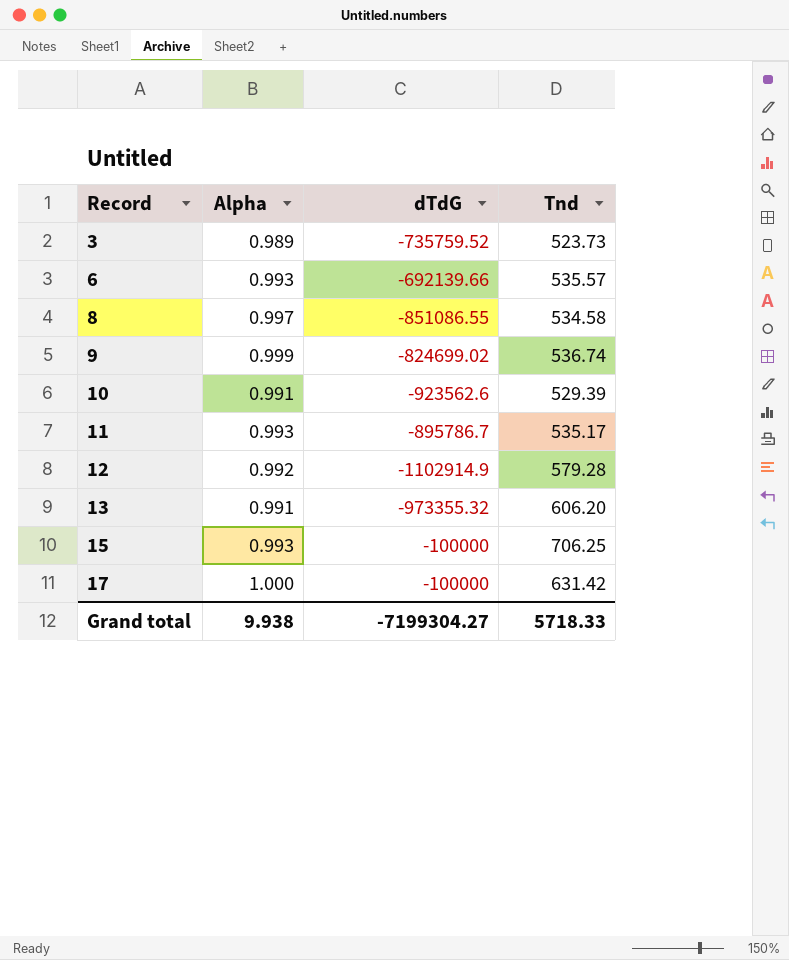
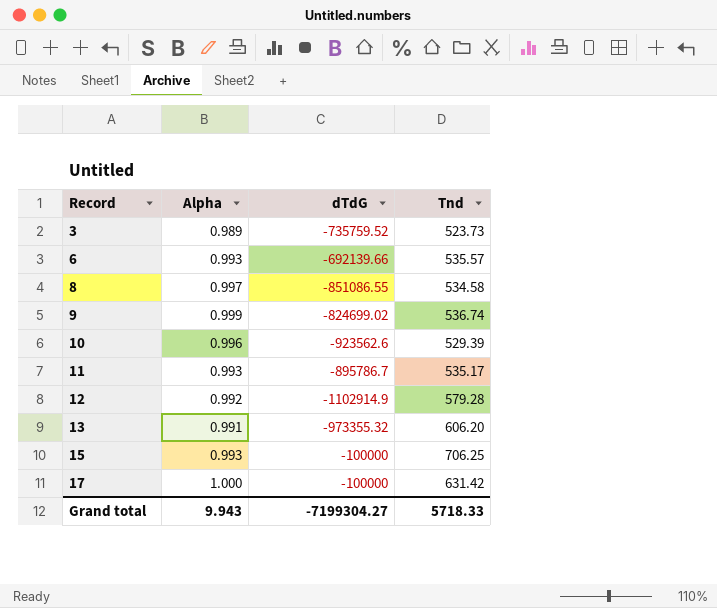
10 | Alpha: 0.991 -> 0.996
Grand total | Alpha: 9.938 -> 9.943

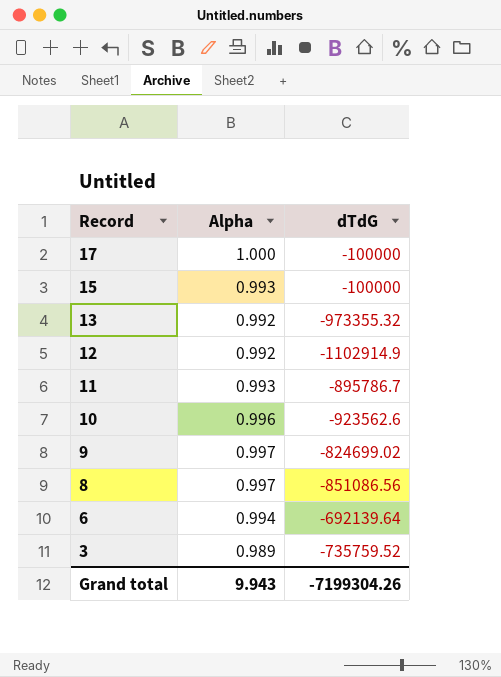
row order: Record ascending -> Record descending
column Tnd | position: 4 -> none
13 | Alpha: 0.991 -> 0.992
9 | Alpha: 0.999 -> 0.997
8 | dTdG: -851086.55 -> -851086.56
6 | Alpha: 0.993 -> 0.994
6 | dTdG: -692139.66 -> -692139.64
Grand total | dTdG: -7199304.27 -> -7199304.26

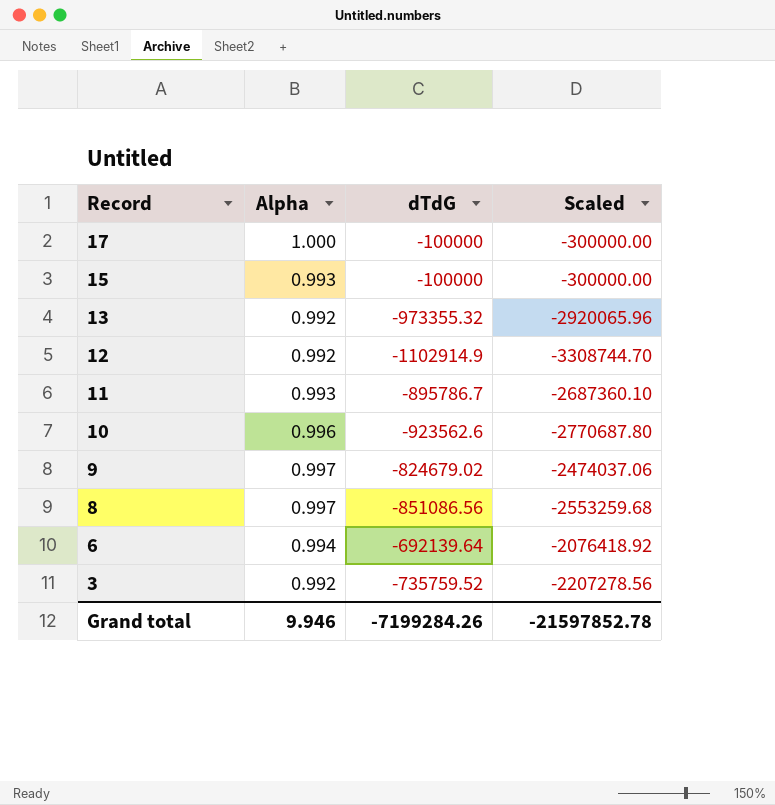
column Scaled | formula: none -> [dTdG] * 3
9 | dTdG: -824699.02 -> -824679.02
3 | Alpha: 0.989 -> 0.992
Grand total | Alpha: 9.943 -> 9.946
Grand total | dTdG: -7199304.26 -> -7199284.26

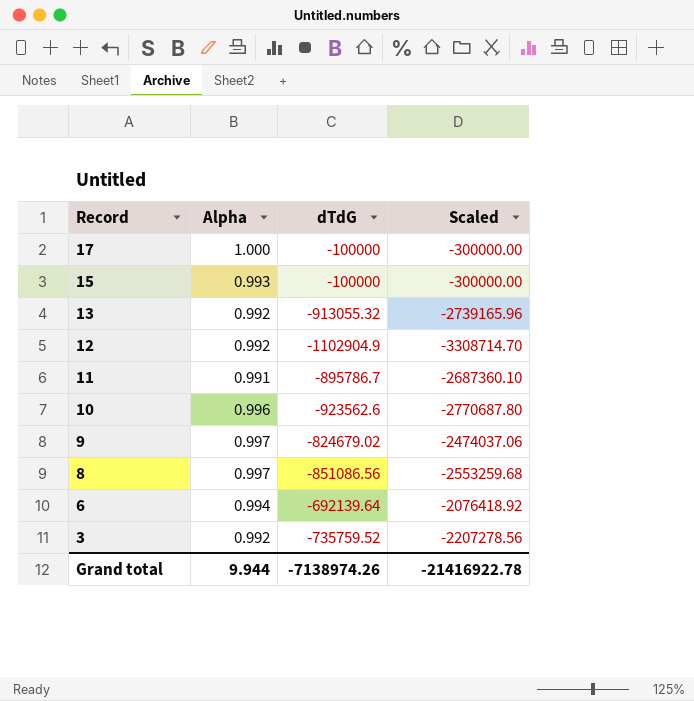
13 | dTdG: -973355.32 -> -913055.32
13 | Scaled: -2920065.96 -> -2739165.96
12 | dTdG: -1102914.9 -> -1102904.9
12 | Scaled: -3308744.70 -> -3308714.70
11 | Alpha: 0.993 -> 0.991
Grand total | Alpha: 9.946 -> 9.944
Grand total | dTdG: -7199284.26 -> -7138974.26
Grand total | Scaled: -21597852.78 -> -21416922.78

